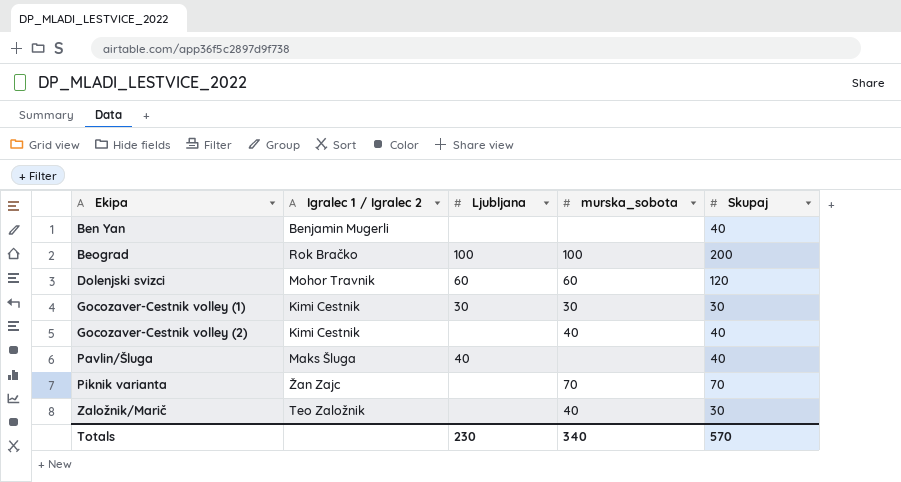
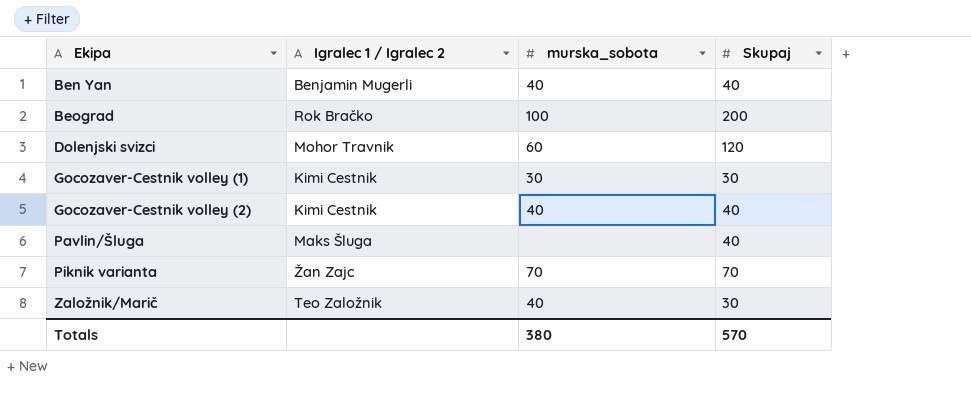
column Ljubljana | position: 3 -> none
Ben Yan | murska_sobota: none -> 40
Totals | murska_sobota: 340 -> 380

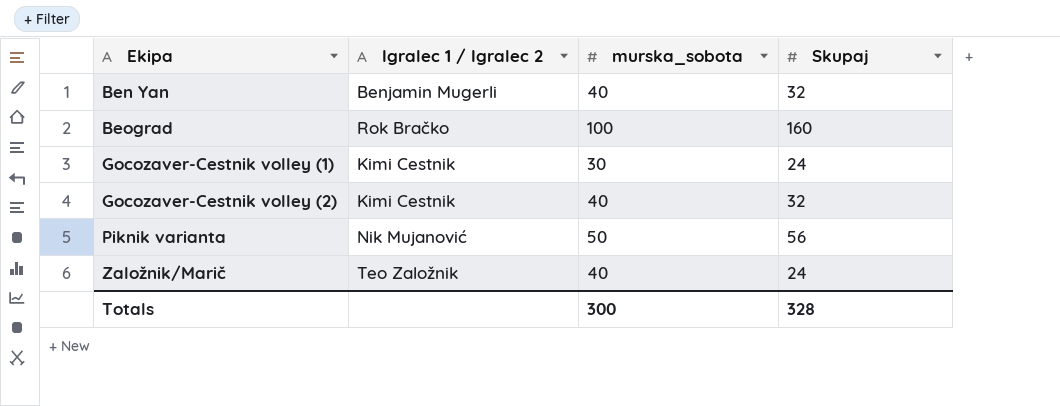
row Dolenjski svizci: Mohor Travnik | 60 | 120 -> none
row Pavlin/Šluga: Maks Šluga | none | 40 -> none
Ben Yan | Skupaj: 40 -> 32
Beograd | Skupaj: 200 -> 160
Gocozaver-Cestnik volley (1) | Skupaj: 30 -> 24
Gocozaver-Cestnik volley (2) | Skupaj: 40 -> 32
Piknik varianta | Igralec 1 / Igralec 2: Žan Zajc -> Nik Mujanović
Piknik varianta | murska_sobota: 70 -> 50
Piknik varianta | Skupaj: 70 -> 56
Založnik/Marič | Skupaj: 30 -> 24
Totals | murska_sobota: 380 -> 300
Totals | Skupaj: 570 -> 328

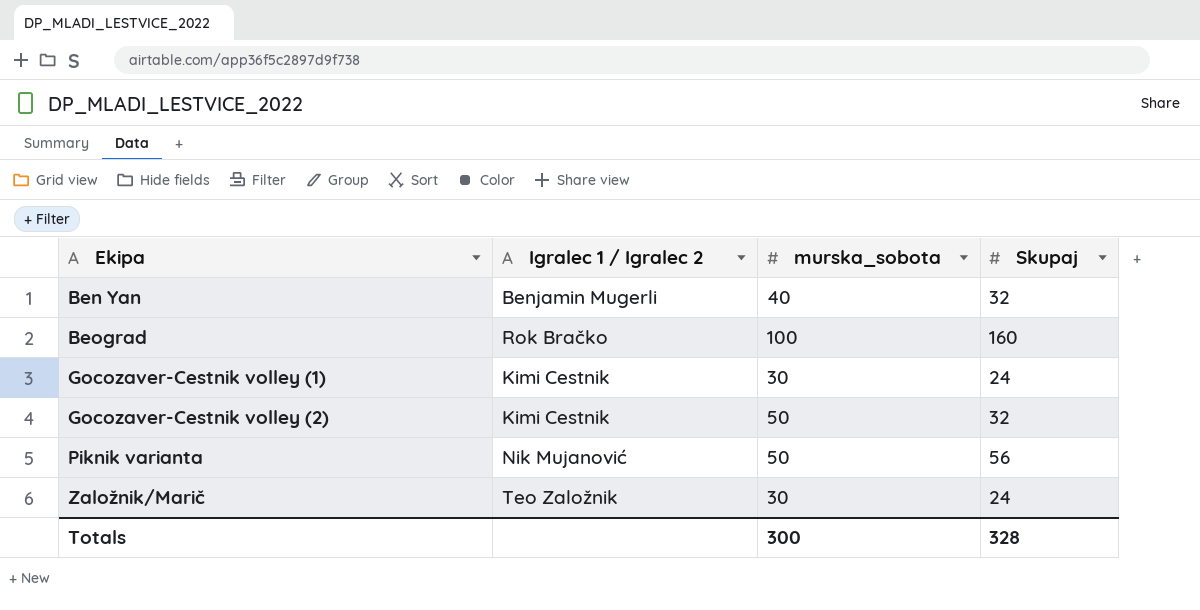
Gocozaver-Cestnik volley (2) | murska_sobota: 40 -> 50
Založnik/Marič | murska_sobota: 40 -> 30

